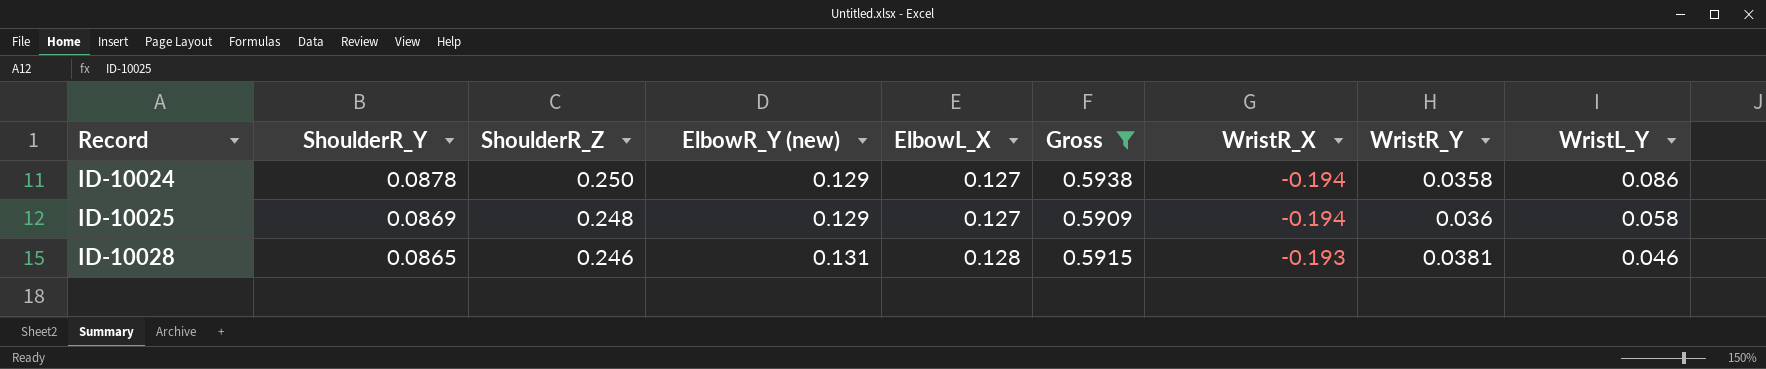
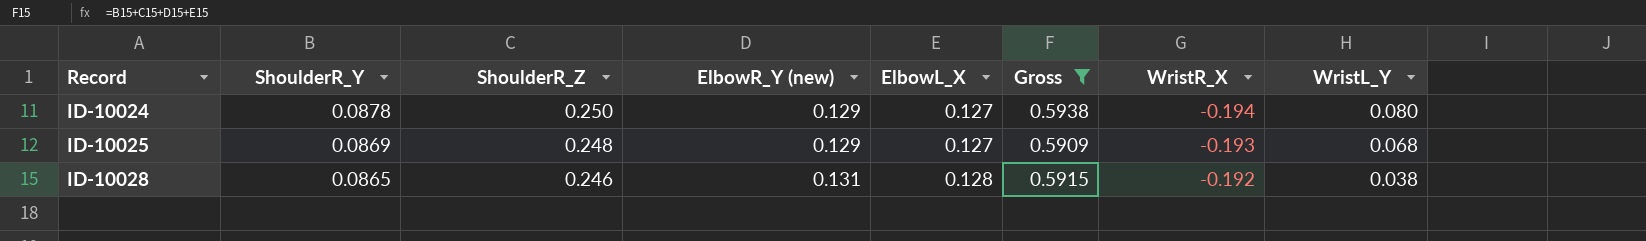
column WristR_Y | position: 8 -> none
ID-10024 | WristL_Y: 0.086 -> 0.080
ID-10025 | WristR_X: -0.194 -> -0.193
ID-10025 | WristL_Y: 0.058 -> 0.068
ID-10028 | WristR_X: -0.193 -> -0.192
ID-10028 | WristL_Y: 0.046 -> 0.038

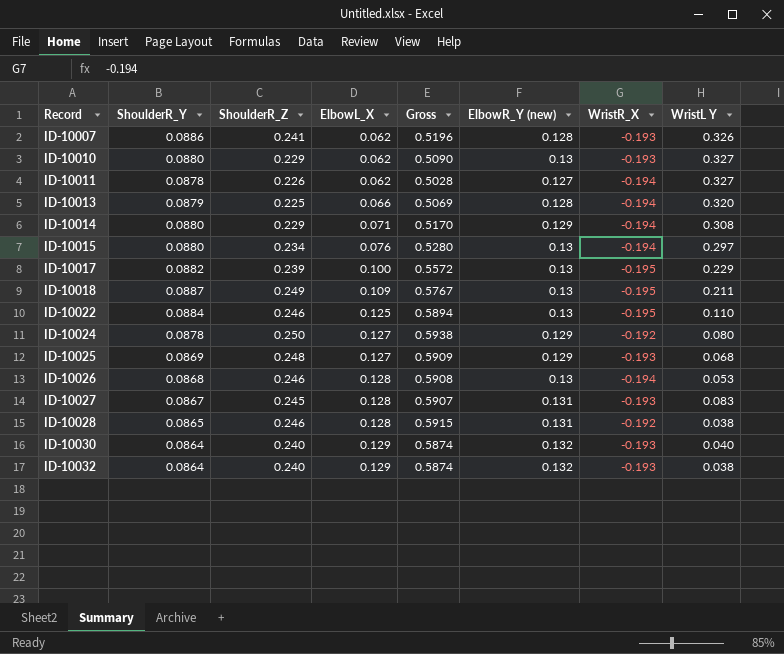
filter: Gross >= 0.5909 -> none
column ElbowR_Y (new) | position: 4 -> 6
column name: WristL_Y -> WristL Y
ID-10024 | WristR_X: -0.194 -> -0.192

